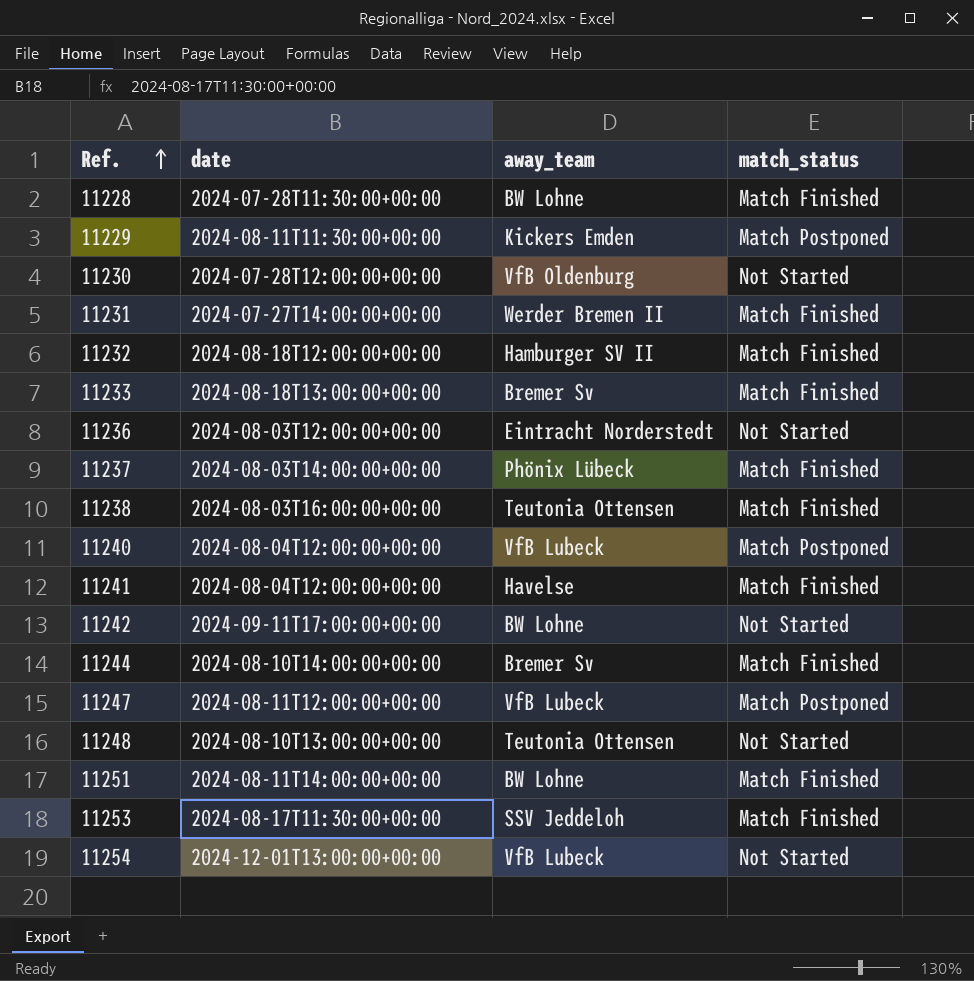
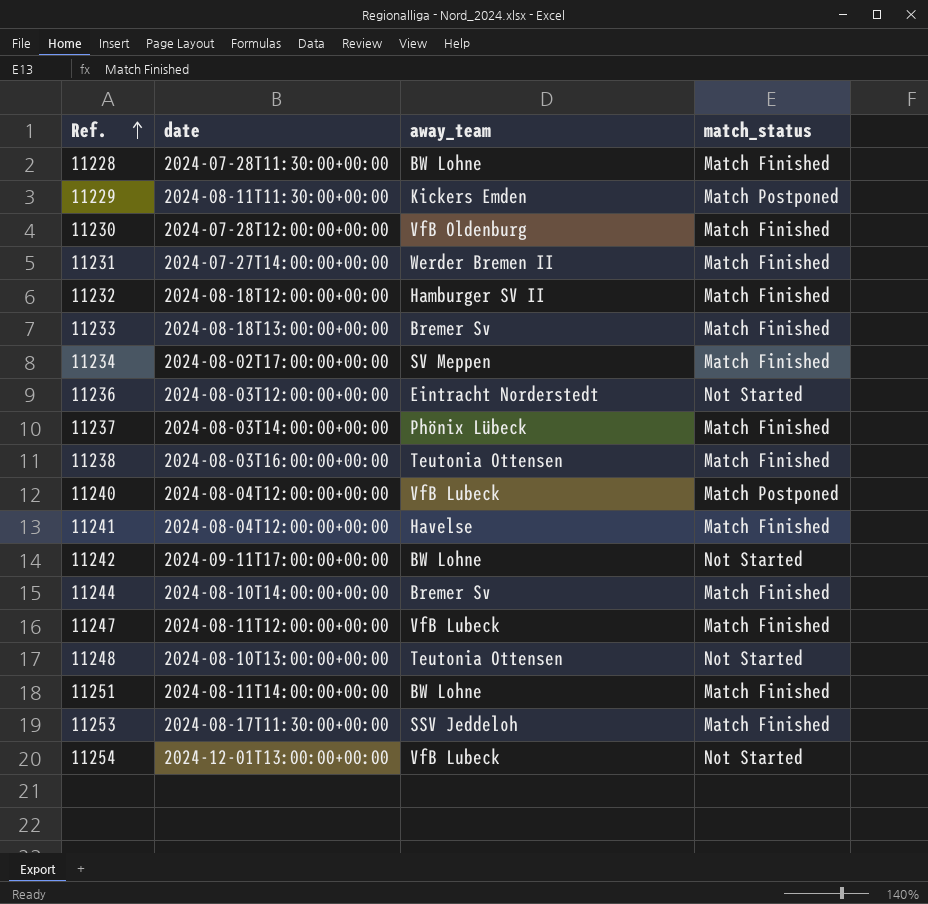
11230 | match_status: Not Started -> Match Finished
row 11234: none -> 2024-08-02T17:00:00+00:00 | SV Meppen | Match Finished
11247 | match_status: Match Postponed -> Match Finished

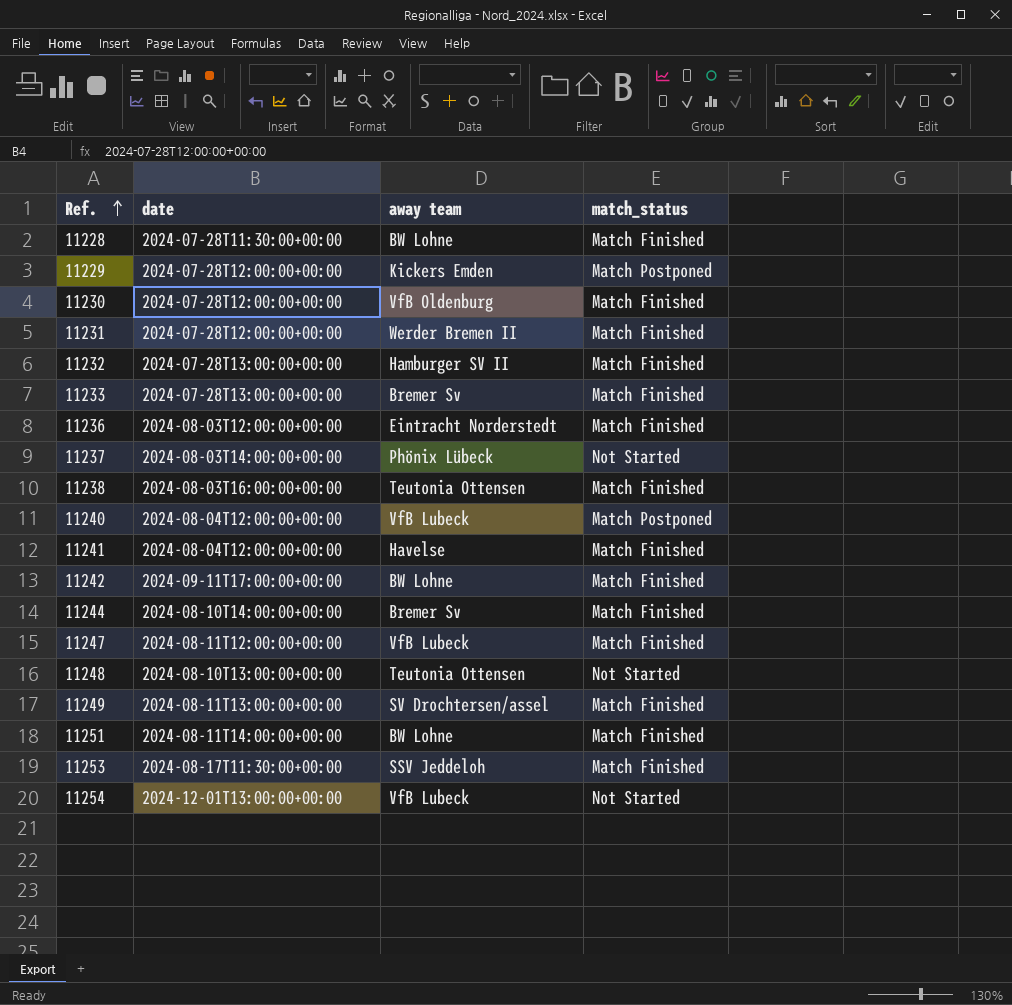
column name: away_team -> away team
row 11234: 2024-08-02T17:00:00+00:00 | SV Meppen | Match Finished -> none
11229 | date: 2024-08-11T11:30:00+00:00 -> 2024-07-28T12:00:00+00:00
11231 | date: 2024-07-27T14:00:00+00:00 -> 2024-07-28T12:00:00+00:00
11232 | date: 2024-08-18T12:00:00+00:00 -> 2024-07-28T13:00:00+00:00
11233 | date: 2024-08-18T13:00:00+00:00 -> 2024-07-28T13:00:00+00:00
11236 | match_status: Not Started -> Match Finished
11237 | match_status: Match Finished -> Not Started
11242 | match_status: Not Started -> Match Finished
row 11249: none -> 2024-08-11T13:00:00+00:00 | SV Drochtersen/assel | Match Finished

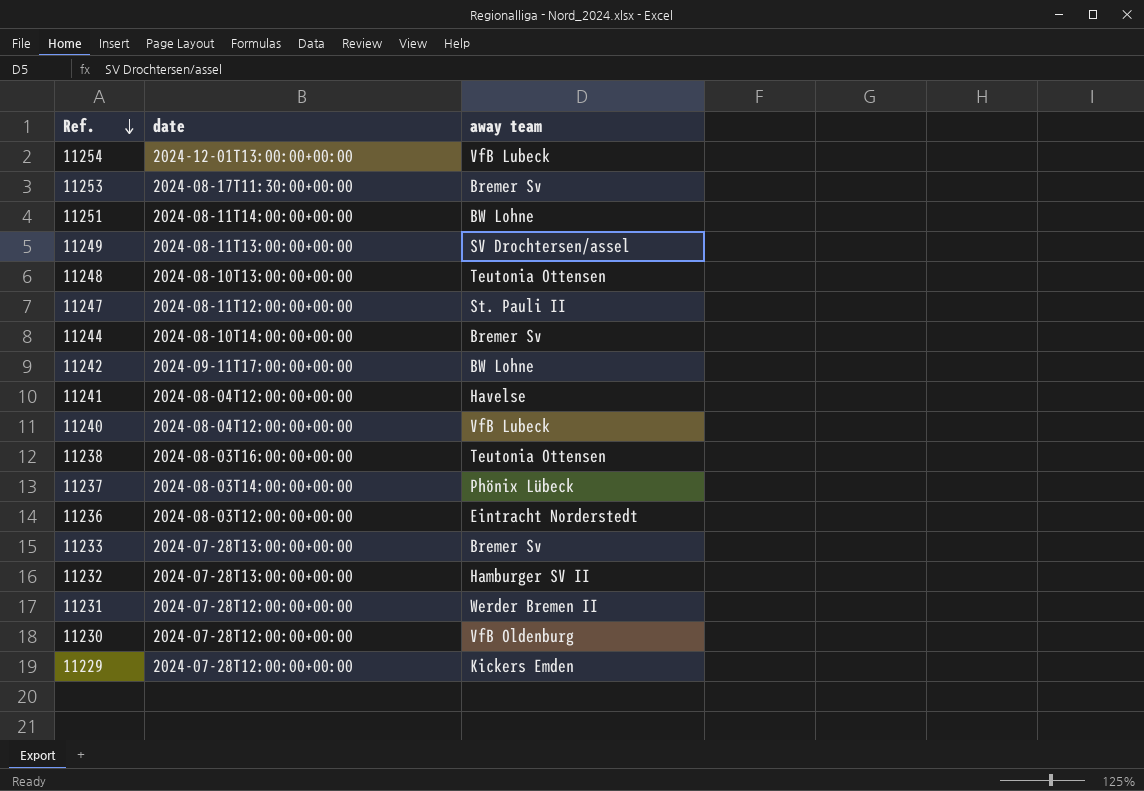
row order: Ref. ascending -> Ref. descending
column match_status | position: 4 -> none
row 11228: 2024-07-28T11:30:00+00:00 | BW Lohne | Match Finished -> none
11253 | away team: SSV Jeddeloh -> Bremer Sv
11247 | away team: VfB Lubeck -> St. Pauli II

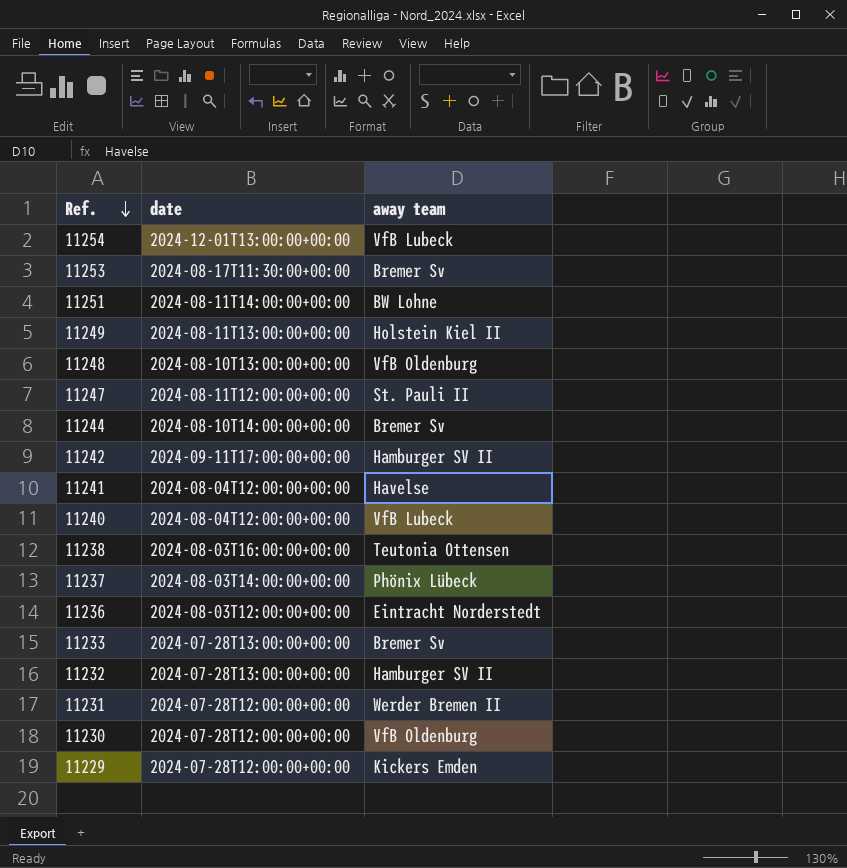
11249 | away team: SV Drochtersen/assel -> Holstein Kiel II
11248 | away team: Teutonia Ottensen -> VfB Oldenburg
11242 | away team: BW Lohne -> Hamburger SV II

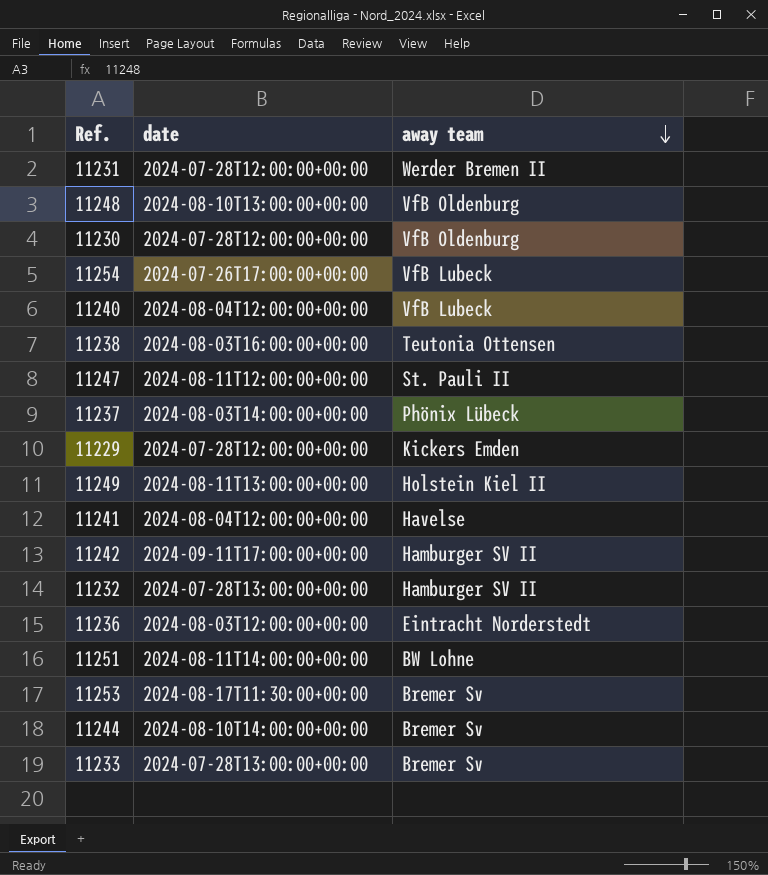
row order: Ref. descending -> away team descending
11254 | date: 2024-12-01T13:00:00+00:00 -> 2024-07-26T17:00:00+00:00

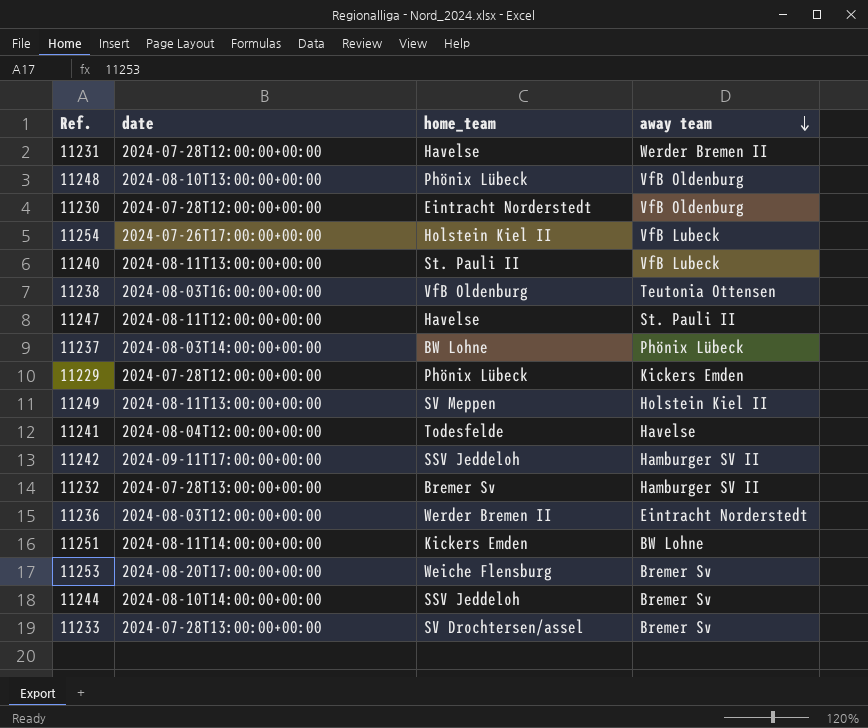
column home_team | position: none -> 3
11240 | date: 2024-08-04T12:00:00+00:00 -> 2024-08-11T13:00:00+00:00
11253 | date: 2024-08-17T11:30:00+00:00 -> 2024-08-20T17:00:00+00:00

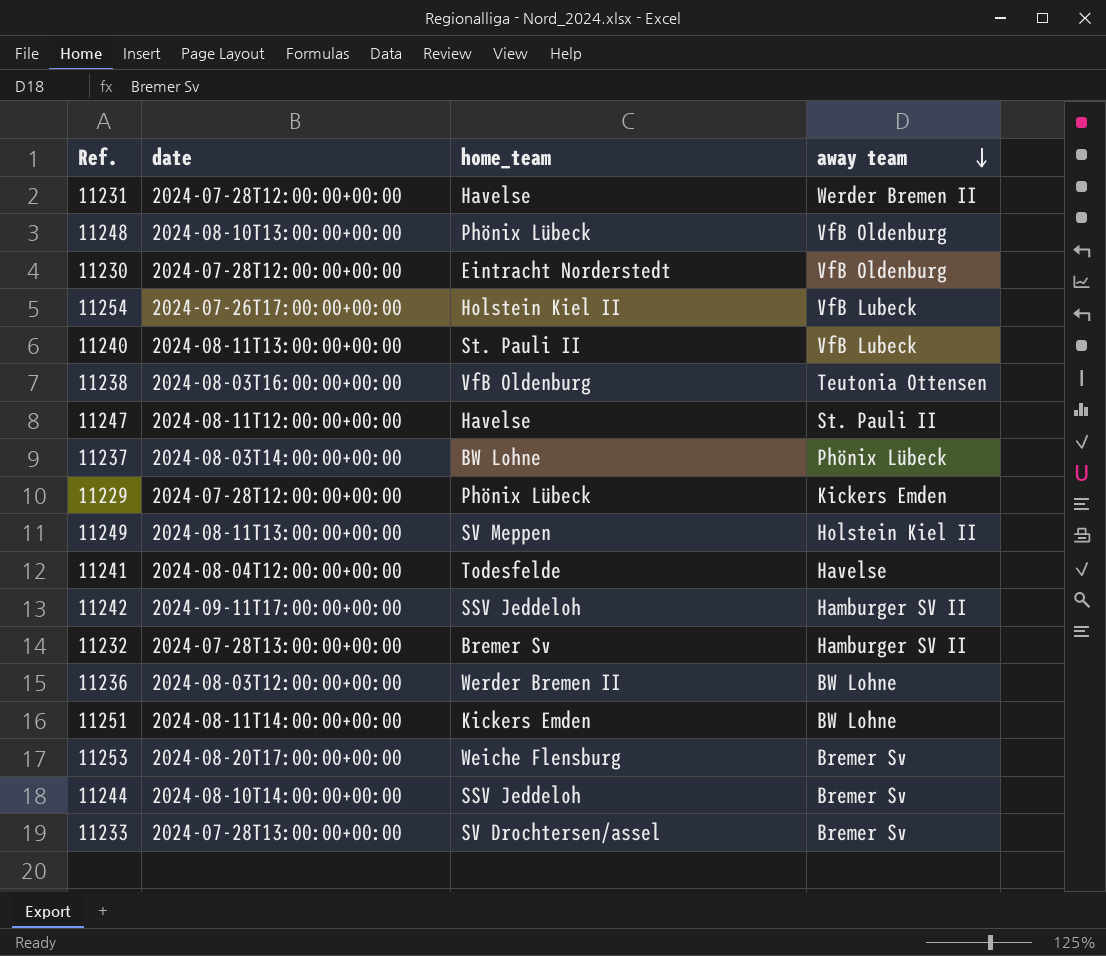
11236 | away team: Eintracht Norderstedt -> BW Lohne

